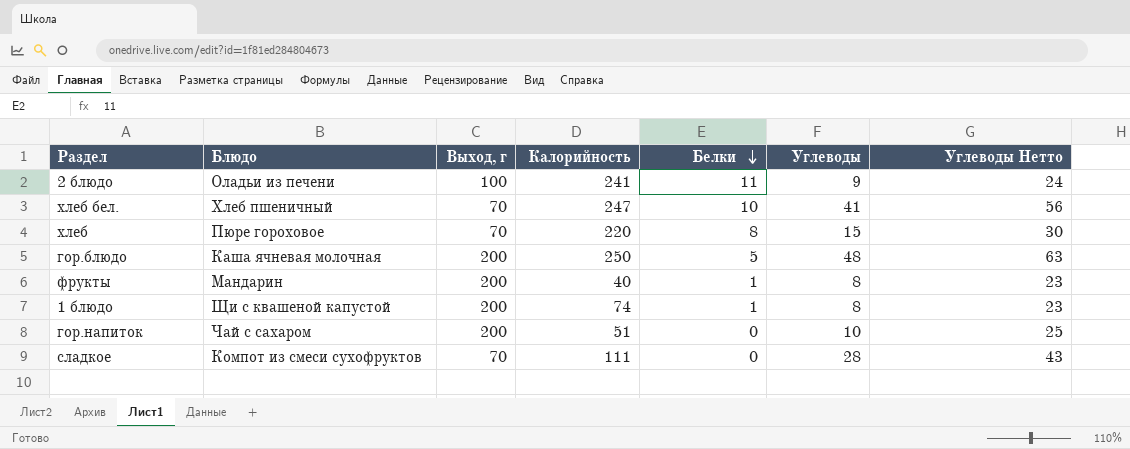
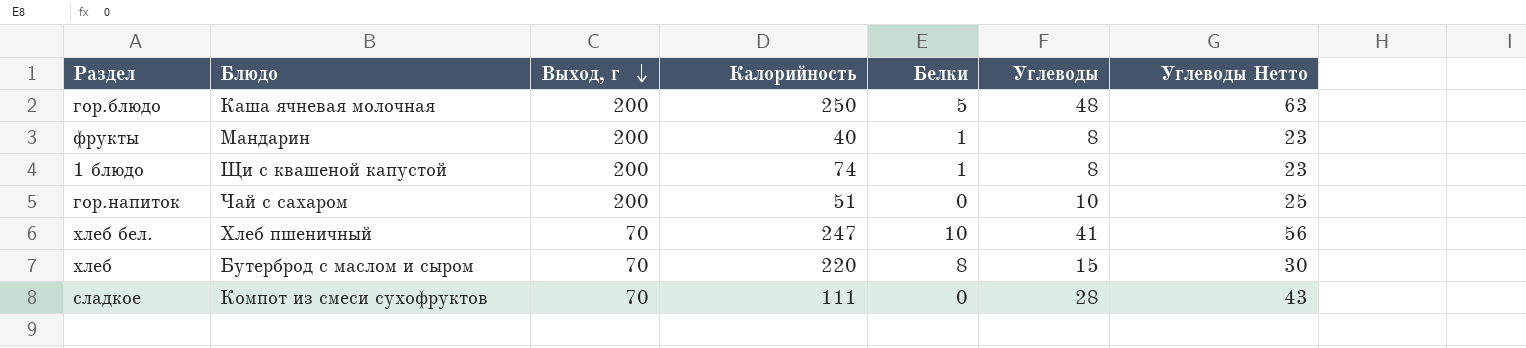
row order: Белки descending -> Выход, г descending
row 2 блюдо: Оладьи из печени | 100 | 241 | 11 | 9 | 24 -> none
хлеб | Блюдо: Пюре гороховое -> Бутерброд с маслом и сыром

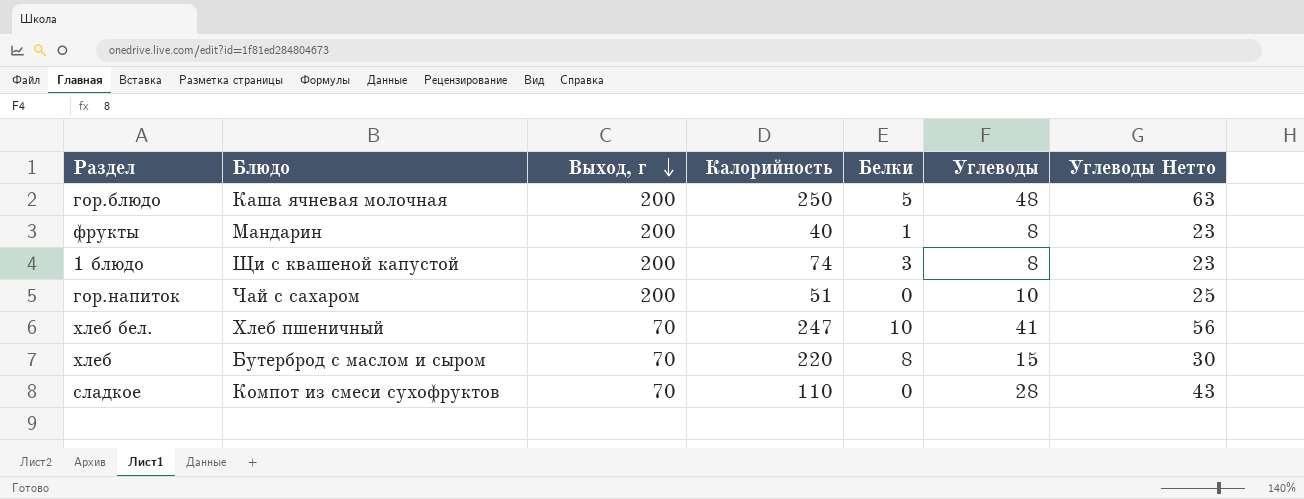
1 блюдо | Белки: 1 -> 3
сладкое | Калорийность: 111 -> 110

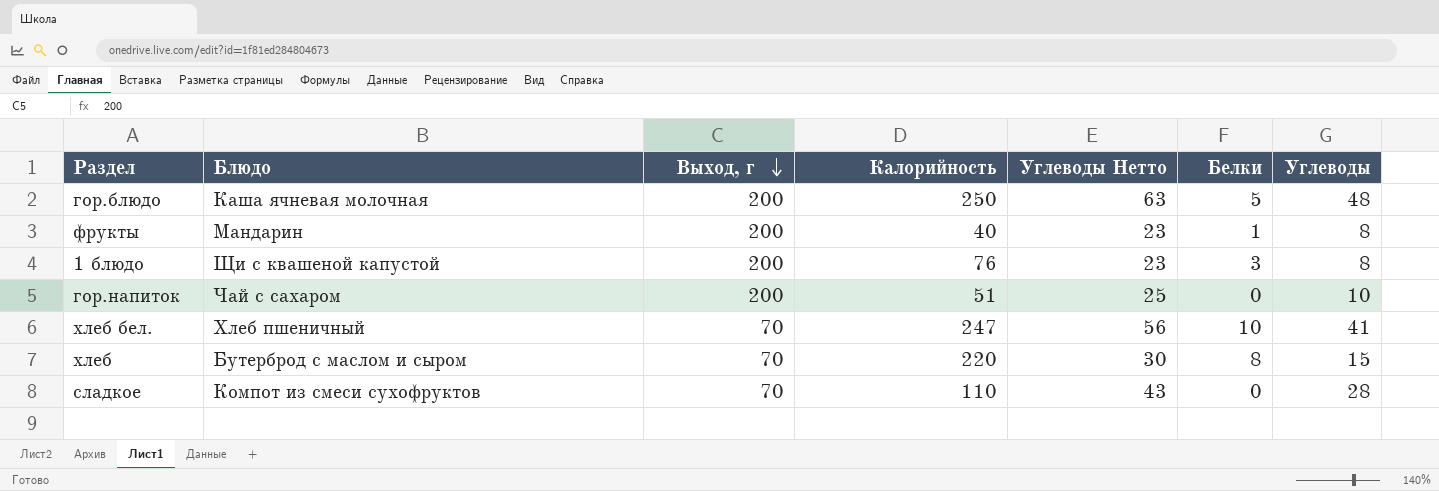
column Углеводы Нетто | position: 7 -> 5
1 блюдо | Калорийность: 74 -> 76

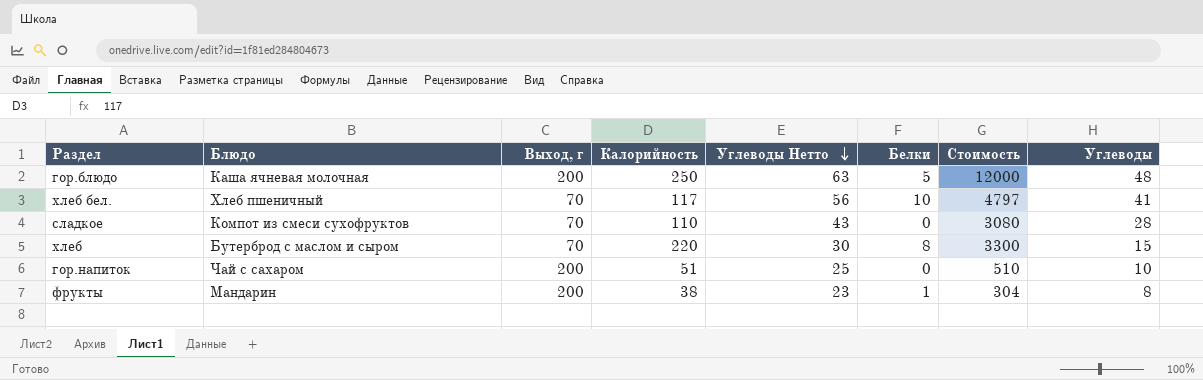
row order: Выход, г descending -> Углеводы Нетто descending
column Стоимость | formula: none -> [Калорийность] * [Углеводы]
row 1 блюдо: Щи с квашеной капустой | 200 | 76 | 23 | 3 | 8 -> none
хлеб бел. | Калорийность: 247 -> 117
фрукты | Калорийность: 40 -> 38

